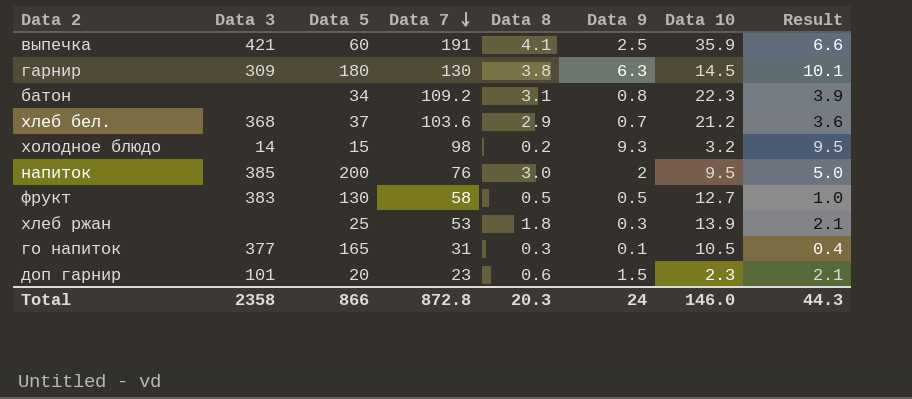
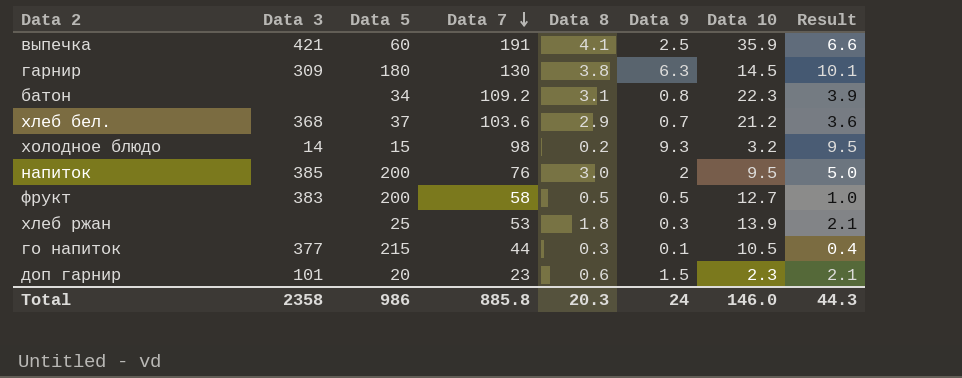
фрукт | Data 5: 130 -> 200
го напиток | Data 5: 165 -> 215
го напиток | Data 7: 31 -> 44
Total | Data 5: 866 -> 986
Total | Data 7: 872.8 -> 885.8

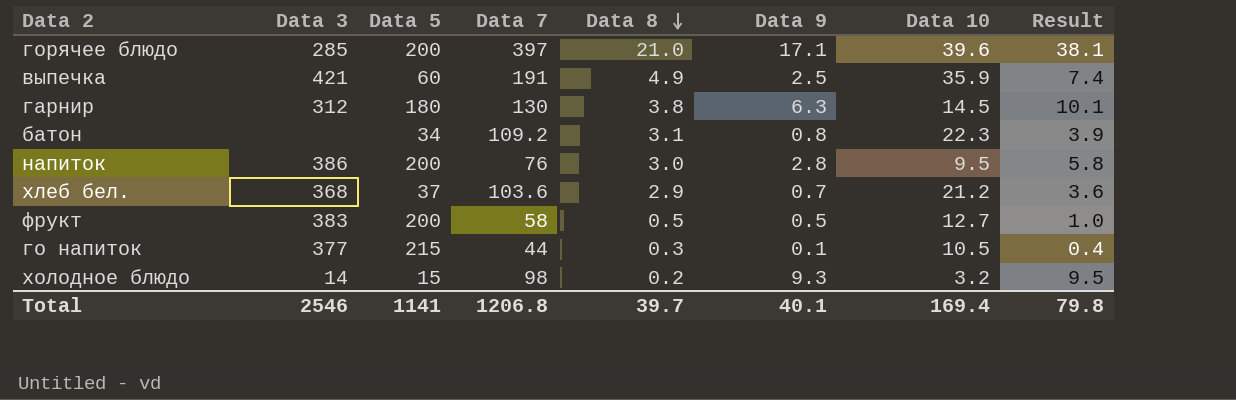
row order: Data 7 descending -> Data 8 descending
row хлеб ржан: none | 25 | 53 | 1.8 | 0.3 | 13.9 | 2.1 -> none
row доп гарнир: 101 | 20 | 23 | 0.6 | 1.5 | 2.3 | 2.1 -> none
row горячее блюдо: none -> 285 | 200 | 397 | 21.0 | 17.1 | 39.6 | 38.1
выпечка | Data 8: 4.1 -> 4.9
выпечка | Result: 6.6 -> 7.4
гарнир | Data 3: 309 -> 312
напиток | Data 3: 385 -> 386
напиток | Data 9: 2 -> 2.8
напиток | Result: 5.0 -> 5.8
Total | Data 3: 2358 -> 2546
Total | Data 5: 986 -> 1141
Total | Data 7: 885.8 -> 1206.8
Total | Data 8: 20.3 -> 39.7
Total | Data 9: 24 -> 40.1
Total | Data 10: 146.0 -> 169.4
Total | Result: 44.3 -> 79.8

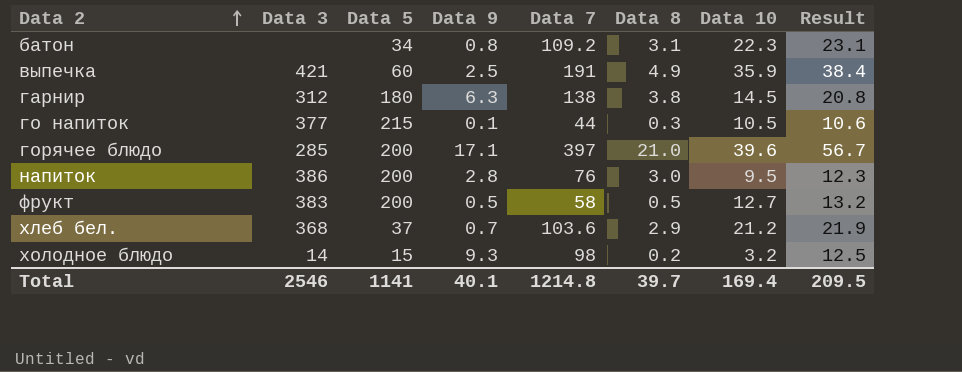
row order: Data 8 descending -> Data 2 ascending
column Data 9 | position: 6 -> 4
column Result | formula: [Data 8] + [Data 9] -> [Data 9] + [Data 10]
гарнир | Data 7: 130 -> 138
Total | Data 7: 1206.8 -> 1214.8
Total | Result: 79.8 -> 209.5

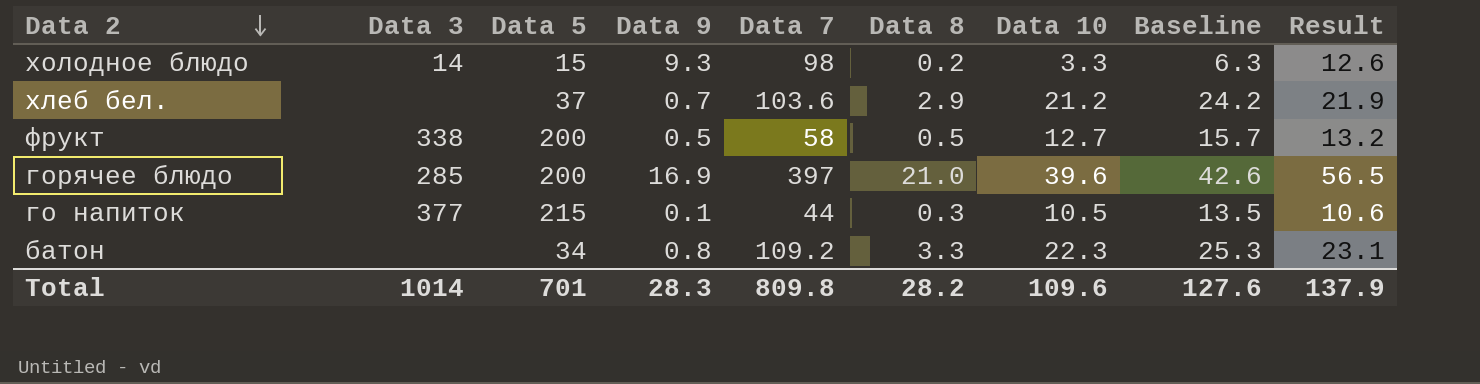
row order: Data 2 ascending -> Data 2 descending
column Baseline | formula: none -> [Data 10] + 3
row выпечка: 421 | 60 | 2.5 | 191 | 4.9 | 35.9 | 38.4 -> none
row гарнир: 312 | 180 | 6.3 | 138 | 3.8 | 14.5 | 20.8 -> none
row напиток: 386 | 200 | 2.8 | 76 | 3.0 | 9.5 | 12.3 -> none
холодное блюдо | Data 10: 3.2 -> 3.3
холодное блюдо | Result: 12.5 -> 12.6
хлеб бел. | Data 3: 368 -> none
фрукт | Data 3: 383 -> 338
горячее блюдо | Data 9: 17.1 -> 16.9
горячее блюдо | Result: 56.7 -> 56.5
батон | Data 8: 3.1 -> 3.3
Total | Data 3: 2546 -> 1014
Total | Data 5: 1141 -> 701
Total | Data 9: 40.1 -> 28.3
Total | Data 7: 1214.8 -> 809.8
Total | Data 8: 39.7 -> 28.2
Total | Data 10: 169.4 -> 109.6
Total | Result: 209.5 -> 137.9

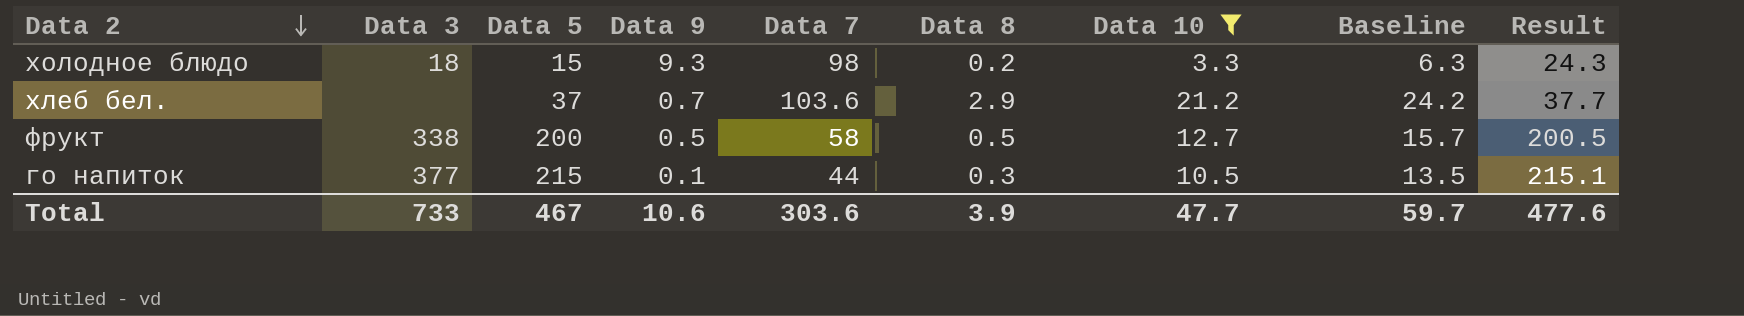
filter: none -> Data 10 <= 21.2
column Result | formula: [Data 9] + [Data 10] -> [Data 5] + [Data 9]
холодное блюдо | Data 3: 14 -> 18
Total | Data 3: 1014 -> 733
Total | Data 5: 701 -> 467
Total | Data 9: 28.3 -> 10.6
Total | Data 7: 809.8 -> 303.6
Total | Data 8: 28.2 -> 3.9
Total | Data 10: 109.6 -> 47.7
Total | Baseline: 127.6 -> 59.7
Total | Result: 137.9 -> 477.6

